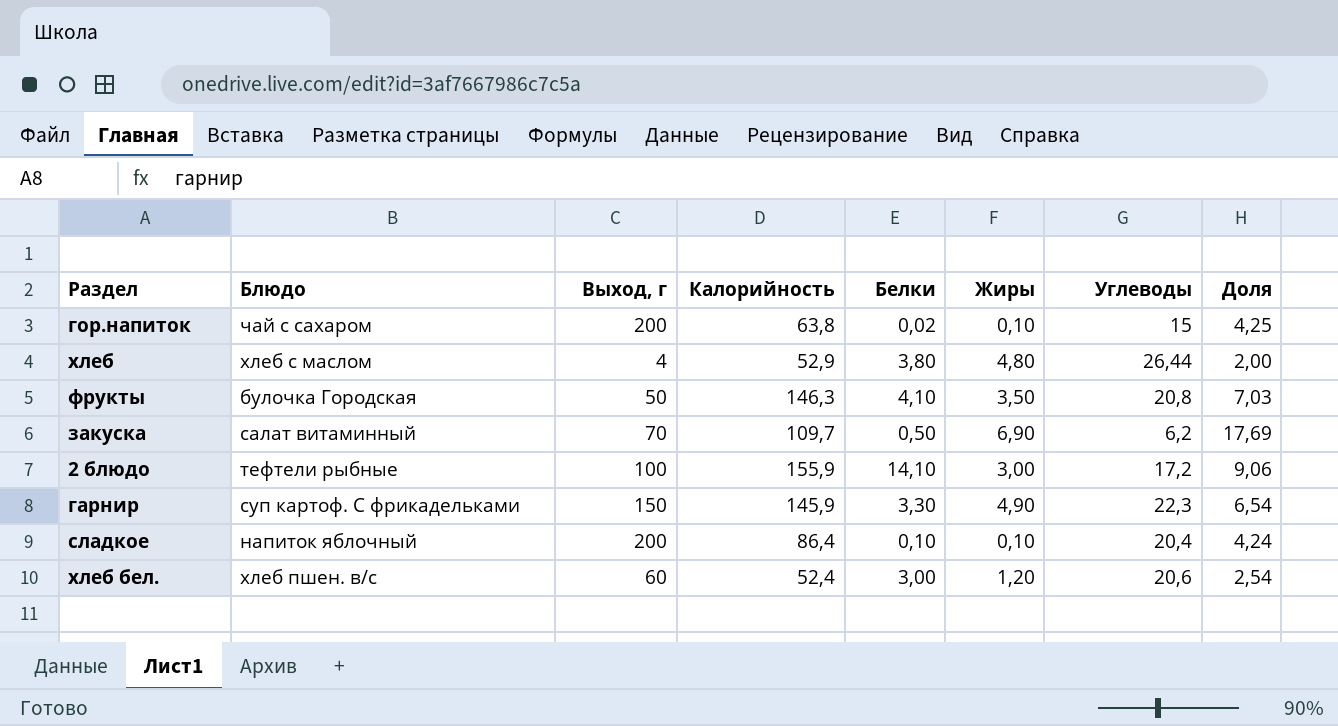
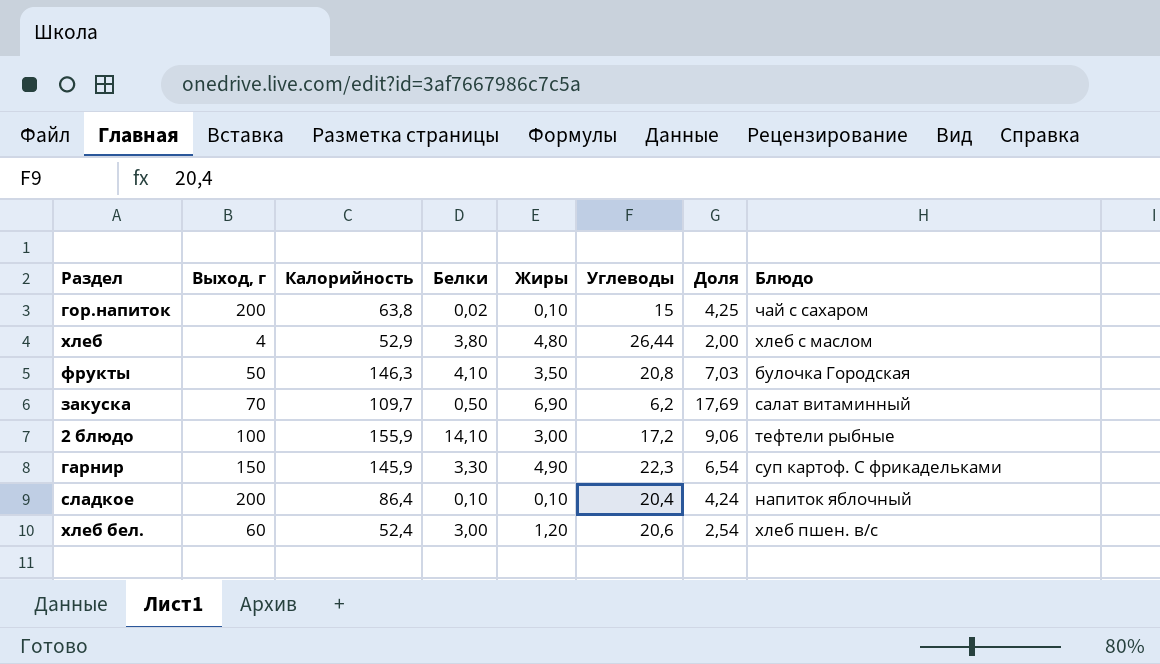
column Блюдо | position: 2 -> 8

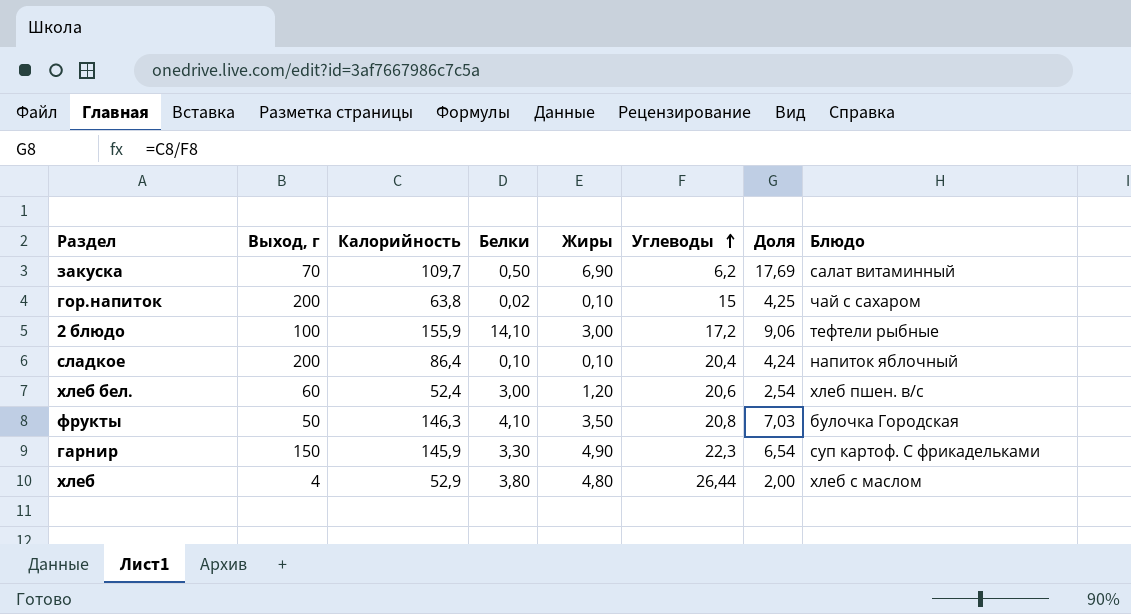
row order: none -> Углеводы ascending

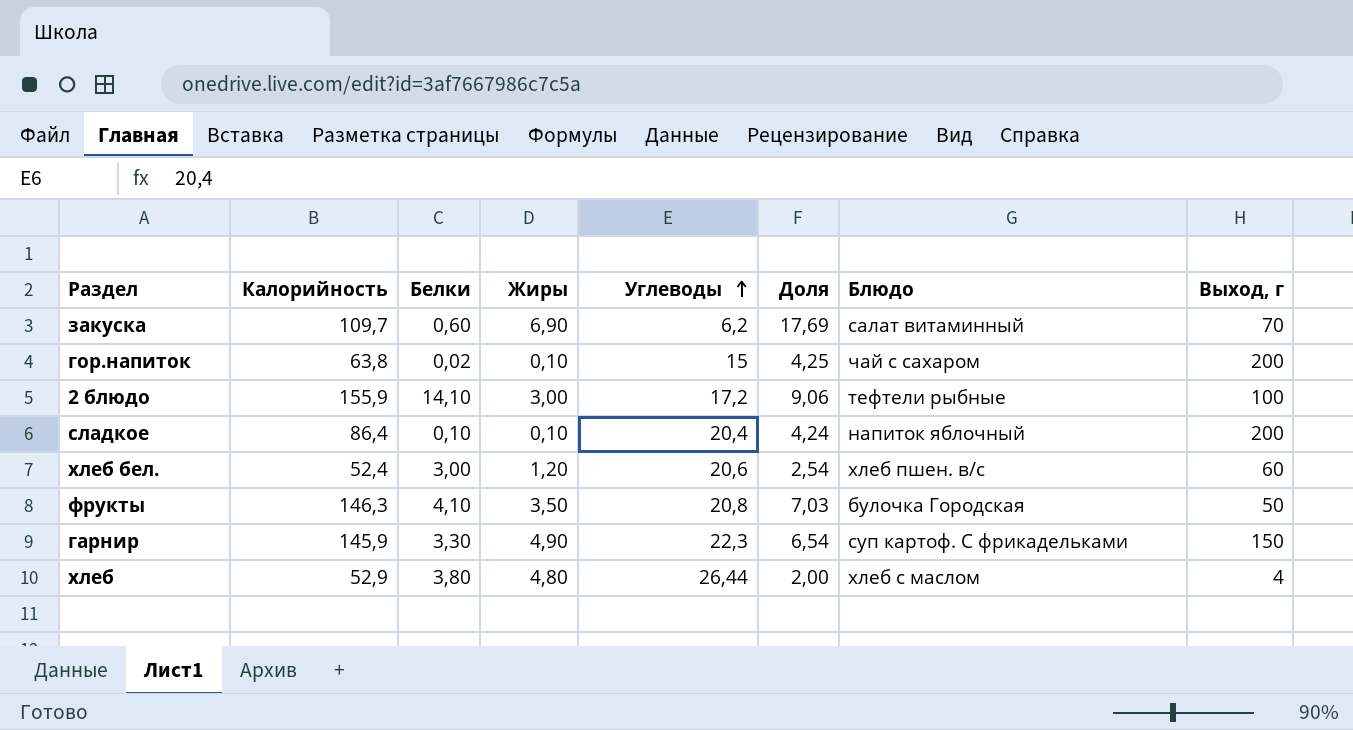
column Выход, г | position: 2 -> 8
закуска | Белки: 0,50 -> 0,60

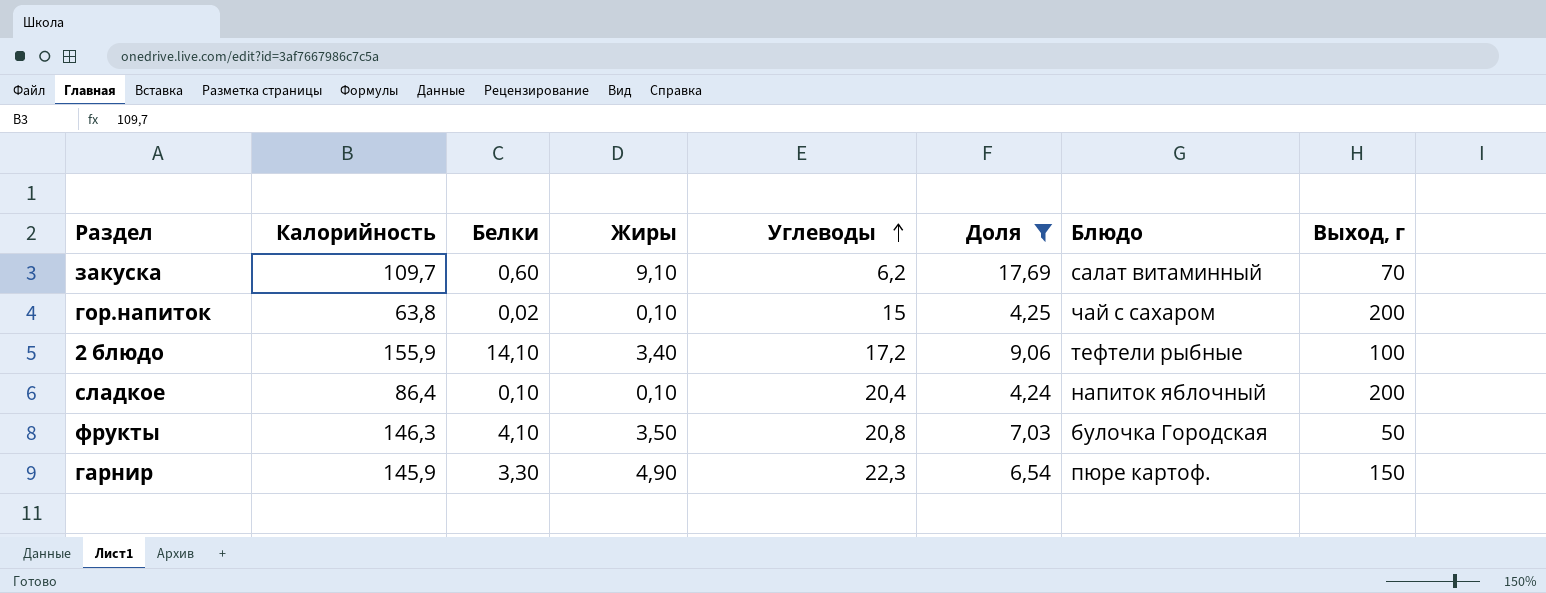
filter: none -> Доля >= 4,24
закуска | Жиры: 6,90 -> 9,10
2 блюдо | Жиры: 3,00 -> 3,40
гарнир | Блюдо: суп картоф. С фрикадельками -> пюре картоф.

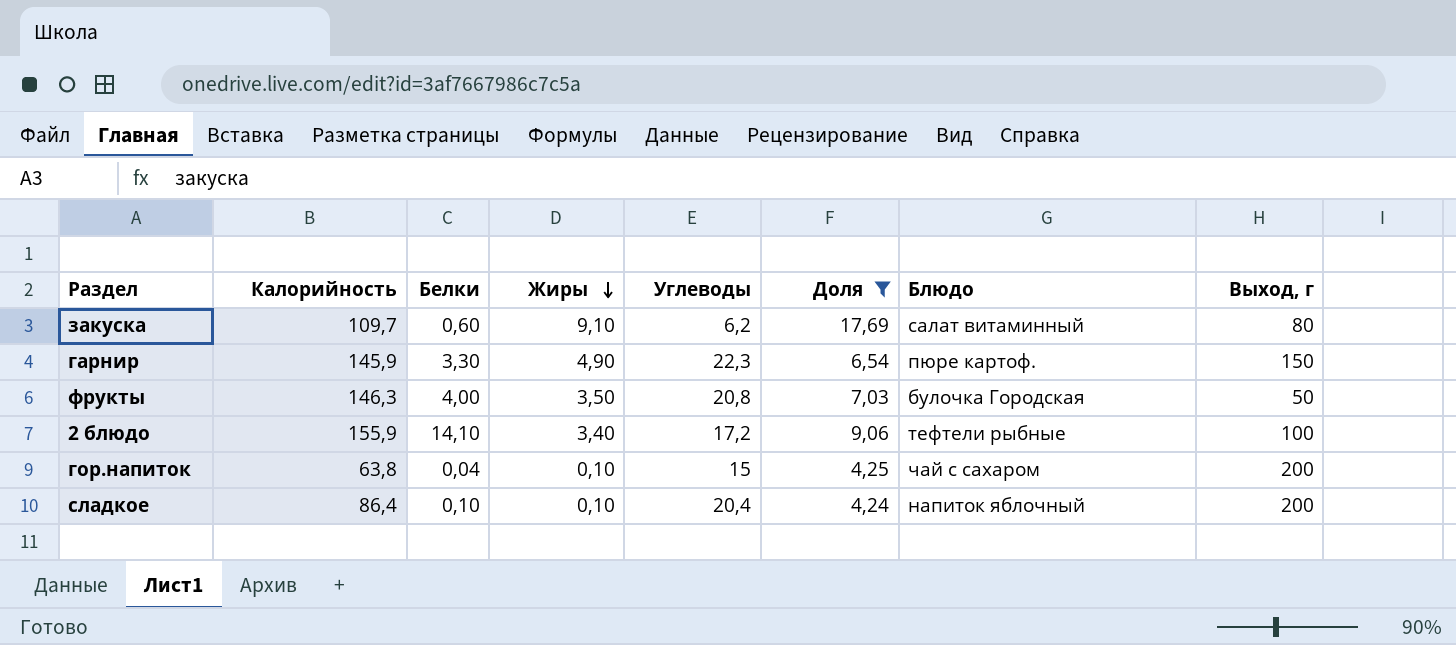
row order: Углеводы ascending -> Жиры descending
закуска | Выход, г: 70 -> 80
фрукты | Белки: 4,10 -> 4,00
гор.напиток | Белки: 0,02 -> 0,04

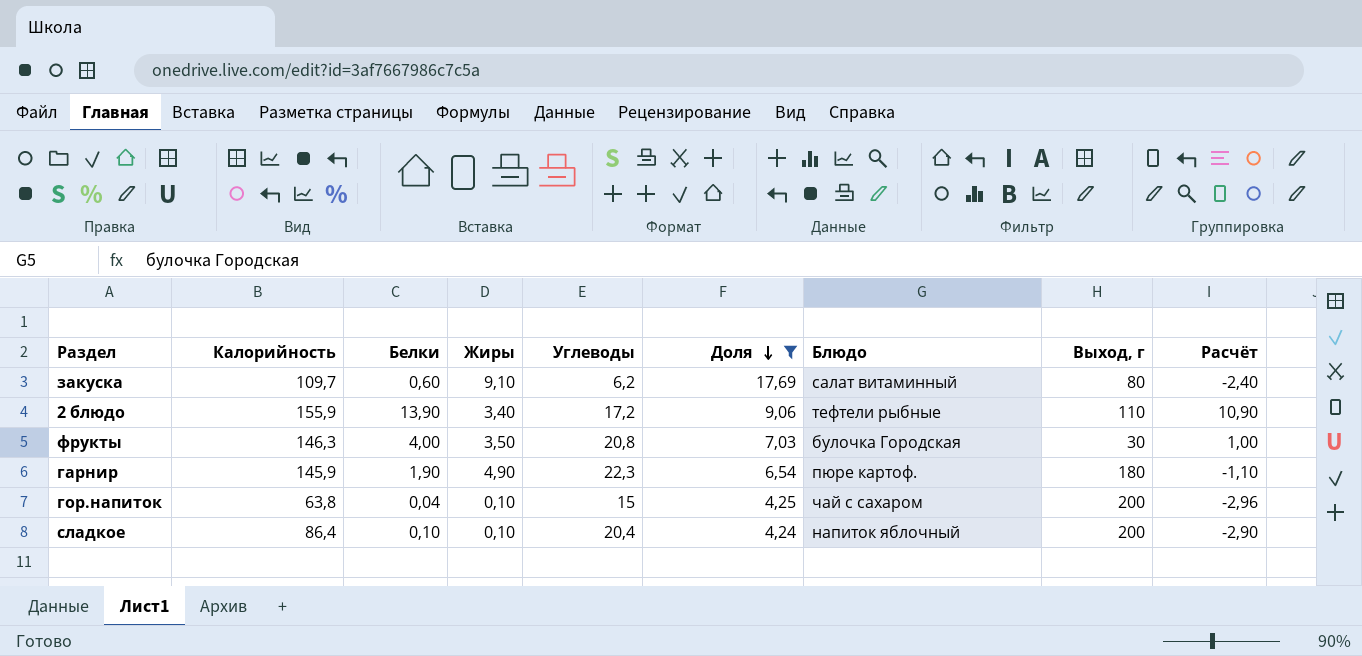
row order: Жиры descending -> Доля descending
column Расчёт | formula: none -> [Белки] - 3
2 блюдо | Белки: 14,10 -> 13,90
2 блюдо | Выход, г: 100 -> 110
фрукты | Выход, г: 50 -> 30
гарнир | Белки: 3,30 -> 1,90
гарнир | Выход, г: 150 -> 180

